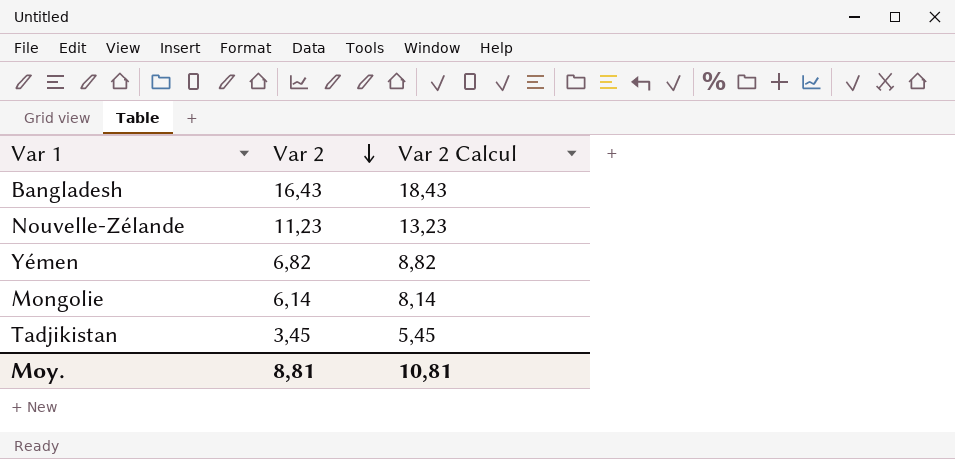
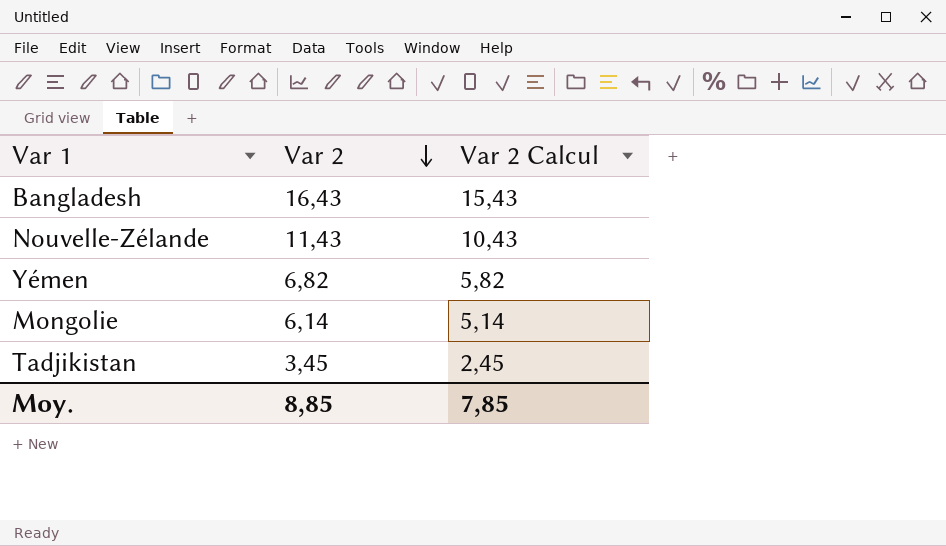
column Var 2 Calcul | formula: [Var 2] + 2 -> [Var 2] - 1
Nouvelle-Zélande | Var 2: 11,23 -> 11,43
Moy. | Var 2: 8,81 -> 8,85
Moy. | Var 2 Calcul: 10,81 -> 7,85

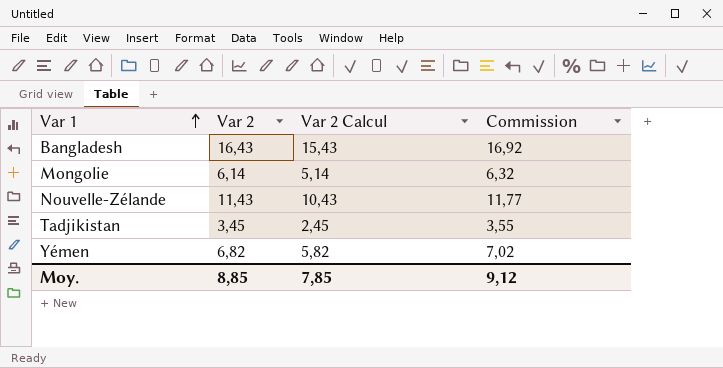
row order: Var 2 descending -> Var 1 ascending
column Commission | formula: none -> [Var 2] * 1,03

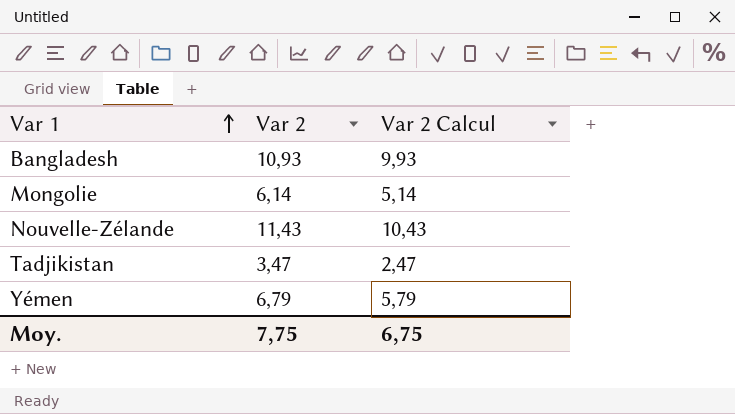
column Commission | formula: [Var 2] * 1,03 -> none
Bangladesh | Var 2: 16,43 -> 10,93
Bangladesh | Var 2 Calcul: 15,43 -> 9,93
Tadjikistan | Var 2: 3,45 -> 3,47
Tadjikistan | Var 2 Calcul: 2,45 -> 2,47
Yémen | Var 2: 6,82 -> 6,79
Yémen | Var 2 Calcul: 5,82 -> 5,79
Moy. | Var 2: 8,85 -> 7,75
Moy. | Var 2 Calcul: 7,85 -> 6,75

